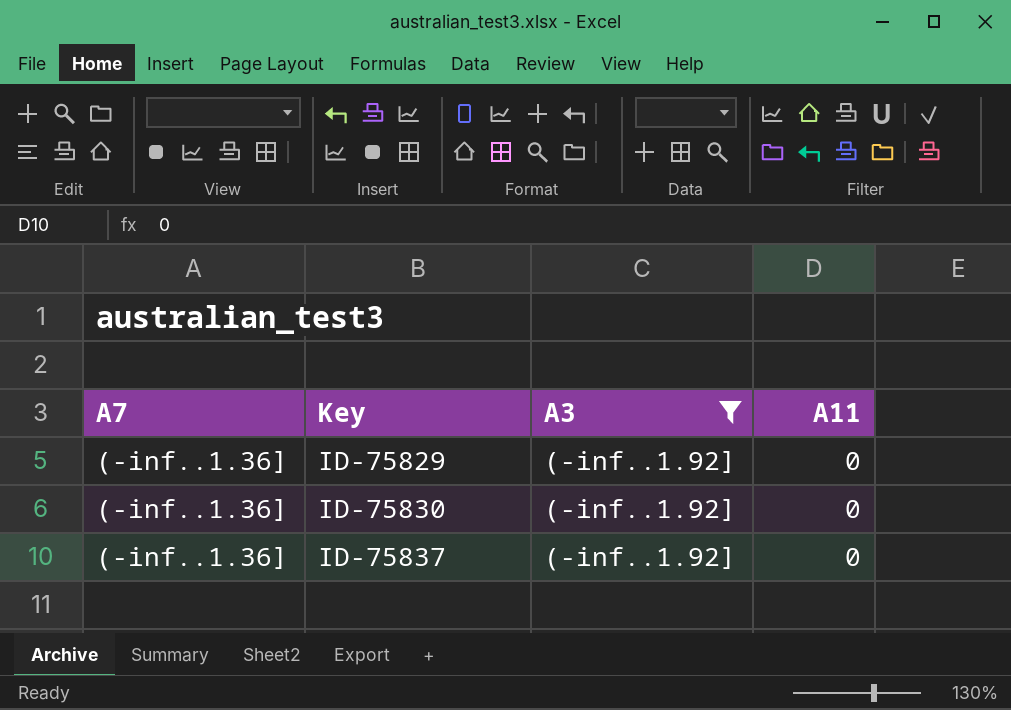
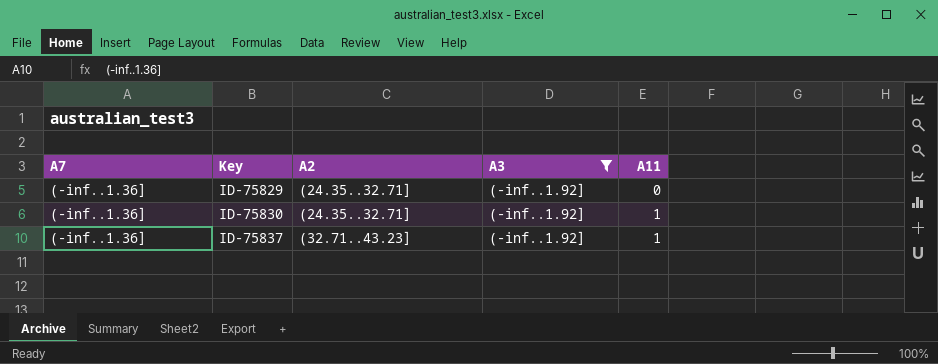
column A2 | position: none -> 3
ID-75830 | A11: 0 -> 1
ID-75837 | A11: 0 -> 1

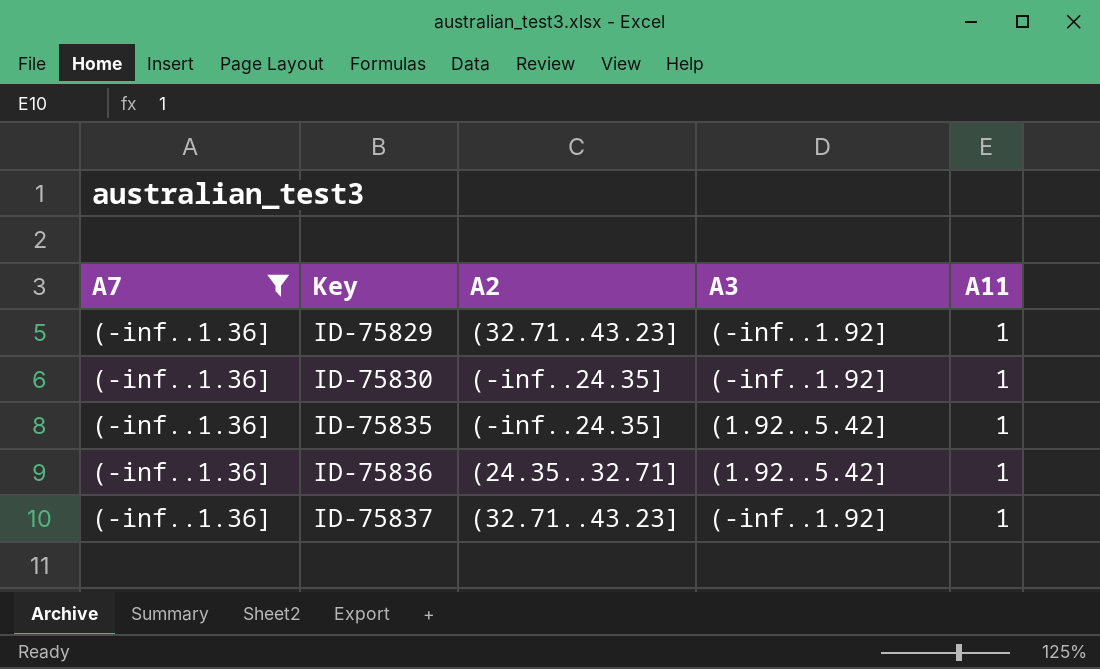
filter: A3 = (-inf..1.92] -> A7 = (-inf..1.36]
ID-75829 | A2: (24.35..32.71] -> (32.71..43.23]
ID-75829 | A11: 0 -> 1
ID-75830 | A2: (24.35..32.71] -> (-inf..24.35]

